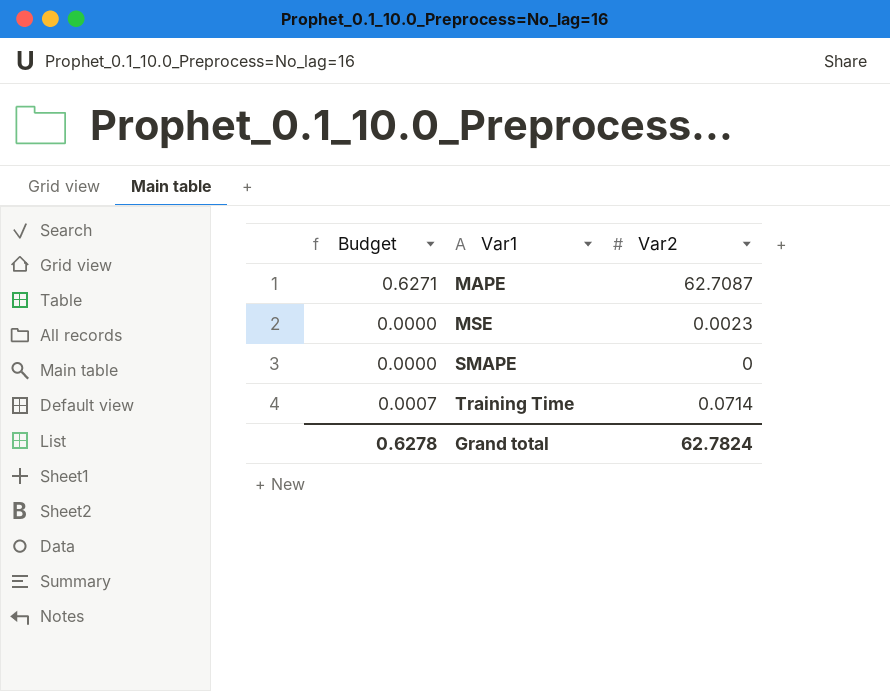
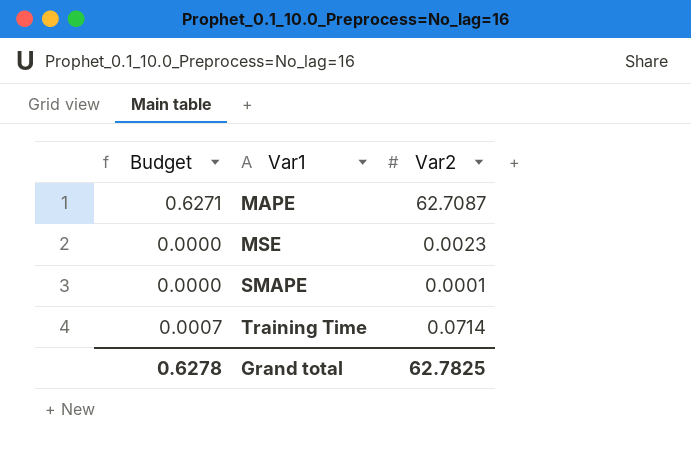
SMAPE | Var2: 0 -> 0.0001
Grand total | Var2: 62.7824 -> 62.7825

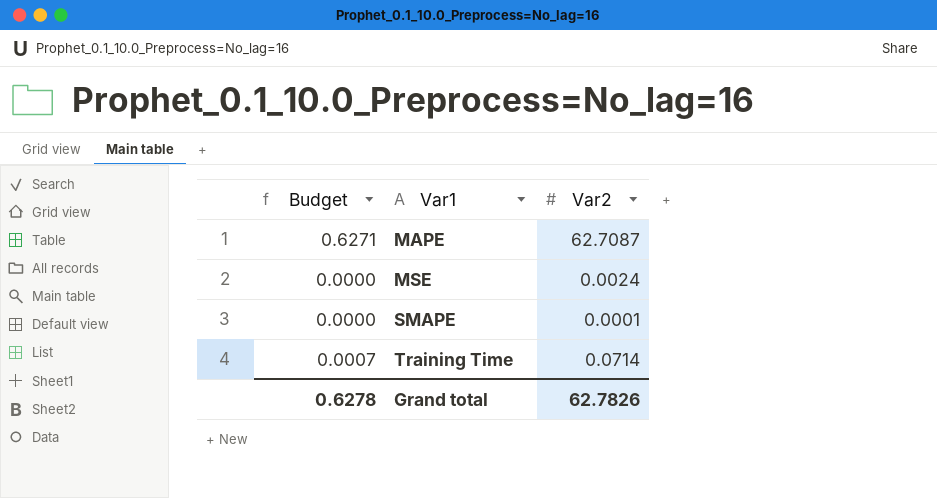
MSE | Var2: 0.0023 -> 0.0024
Grand total | Var2: 62.7825 -> 62.7826

